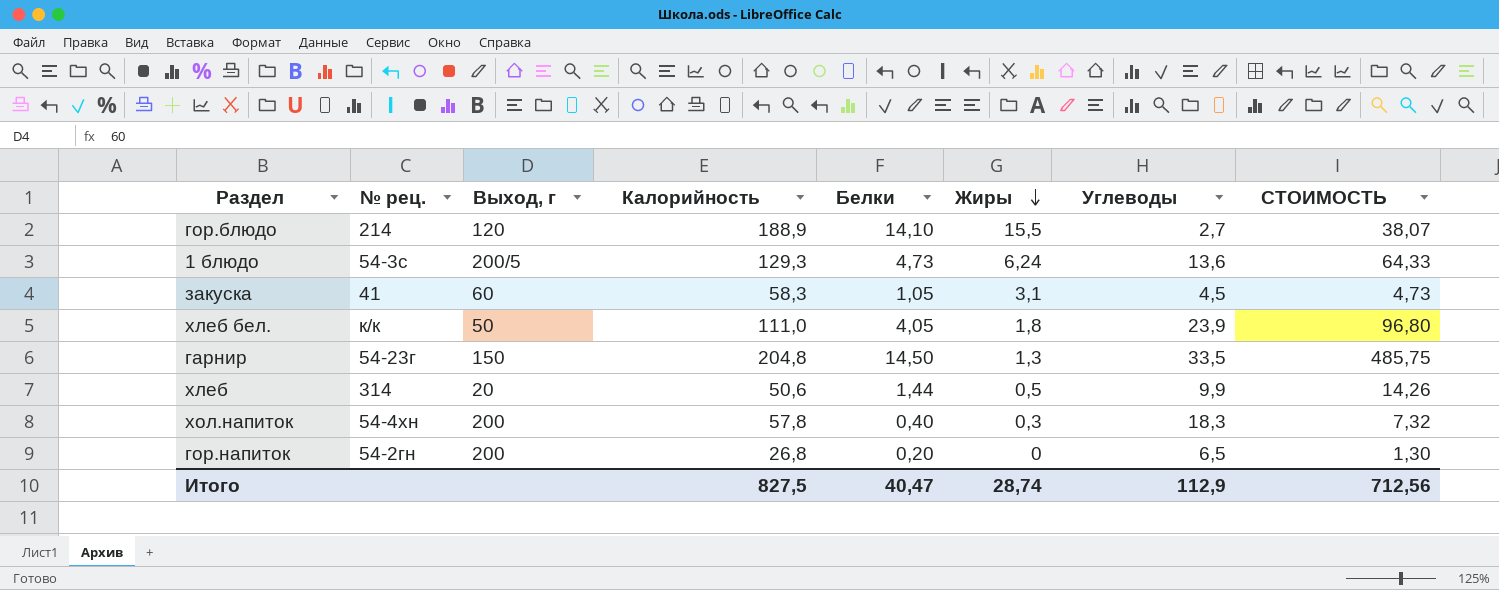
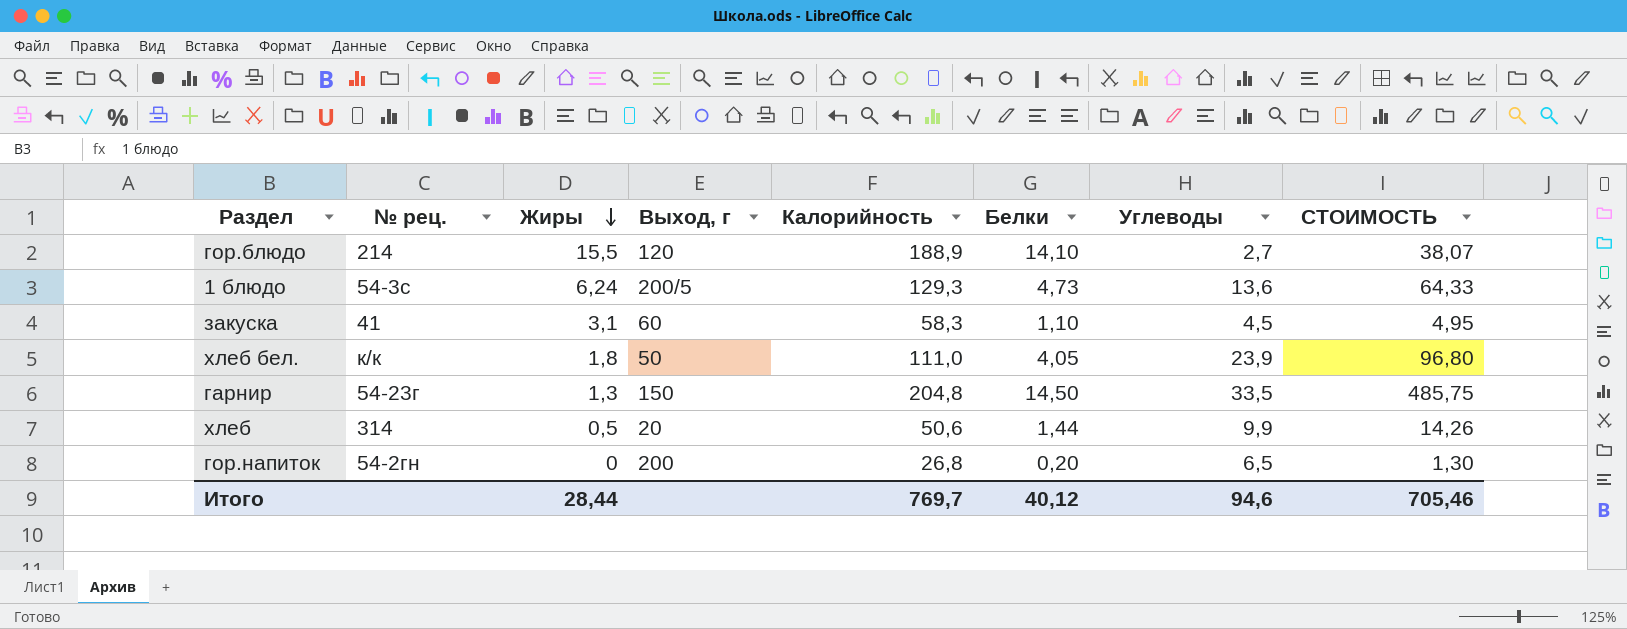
column Жиры | position: 6 -> 3
row хол.напиток: 54-4хн | 200 | 57,8 | 0,40 | 0,3 | 18,3 | 7,32 -> none
закуска | Белки: 1,05 -> 1,10
закуска | СТОИМОСТЬ: 4,73 -> 4,95
Итого | Жиры: 28,74 -> 28,44
Итого | Калорийность: 827,5 -> 769,7
Итого | Белки: 40,47 -> 40,12
Итого | Углеводы: 112,9 -> 94,6
Итого | СТОИМОСТЬ: 712,56 -> 705,46

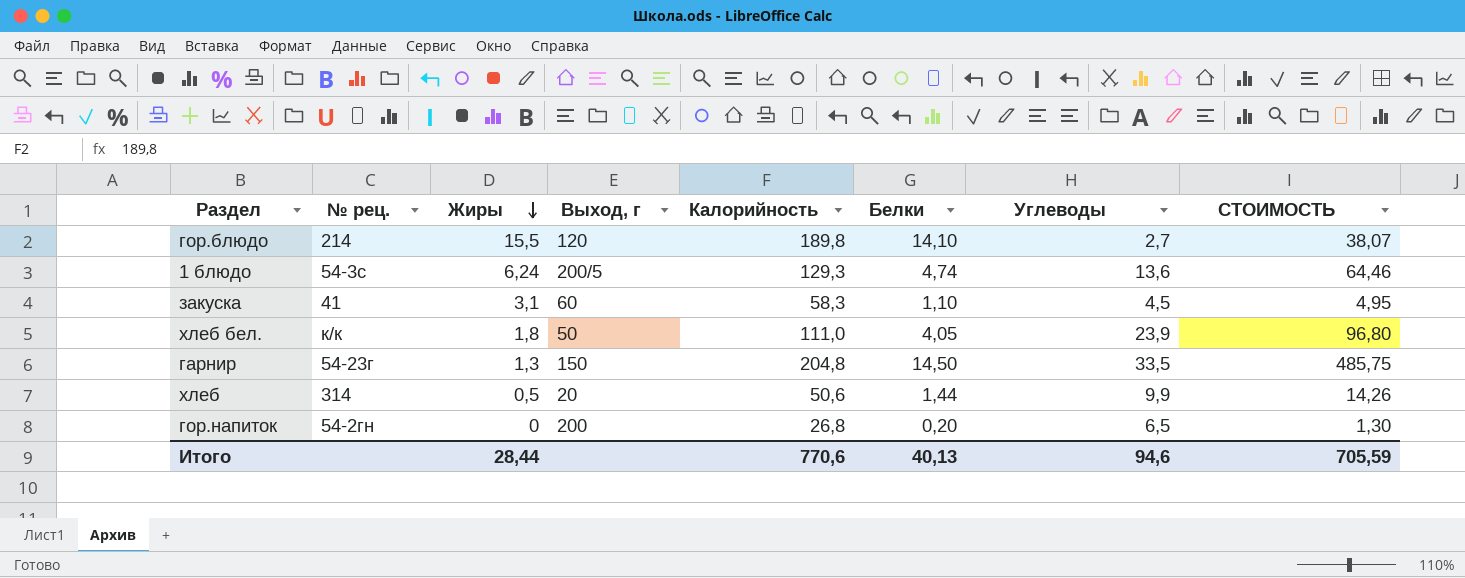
гор.блюдо | Калорийность: 188,9 -> 189,8
1 блюдо | Белки: 4,73 -> 4,74
1 блюдо | СТОИМОСТЬ: 64,33 -> 64,46
Итого | Калорийность: 769,7 -> 770,6
Итого | Белки: 40,12 -> 40,13
Итого | СТОИМОСТЬ: 705,46 -> 705,59

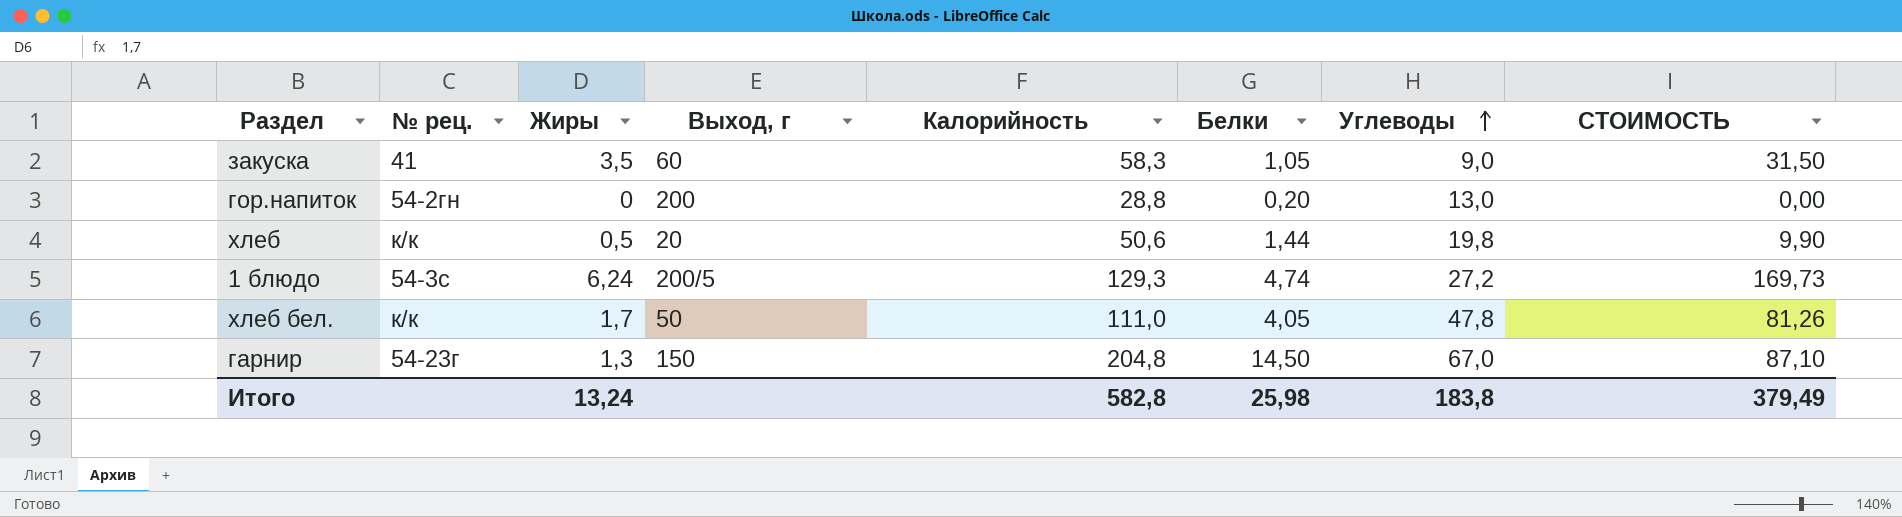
row order: Жиры descending -> Углеводы ascending
column СТОИМОСТЬ | formula: [Белки] * [Углеводы] -> [Жиры] * [Углеводы]
row гор.блюдо: 214 | 15,5 | 120 | 189,8 | 14,10 | 2,7 | 38,07 -> none
закуска | Жиры: 3,1 -> 3,5
закуска | Белки: 1,10 -> 1,05
закуска | Углеводы: 4,5 -> 9,0
гор.напиток | Калорийность: 26,8 -> 28,8
гор.напиток | Углеводы: 6,5 -> 13,0
хлеб | № рец.: 314 -> к/к
хлеб | Углеводы: 9,9 -> 19,8
1 блюдо | Углеводы: 13,6 -> 27,2
хлеб бел. | Жиры: 1,8 -> 1,7
хлеб бел. | Углеводы: 23,9 -> 47,8
гарнир | Углеводы: 33,5 -> 67,0
Итого | Жиры: 28,44 -> 13,24
Итого | Калорийность: 770,6 -> 582,8
Итого | Белки: 40,13 -> 25,98
Итого | Углеводы: 94,6 -> 183,8
Итого | СТОИМОСТЬ: 705,59 -> 379,49

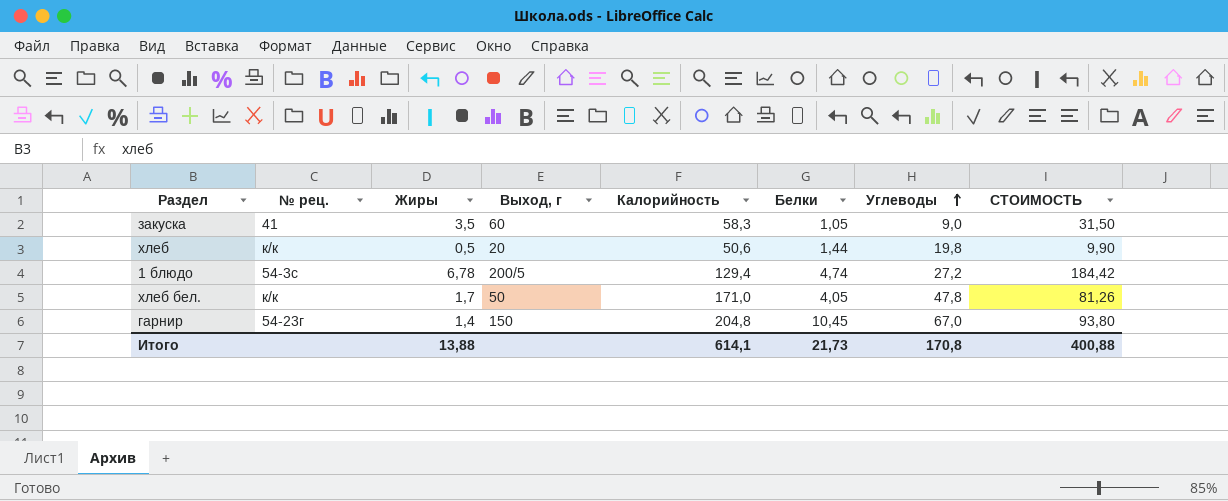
row гор.напиток: 54-2гн | 0 | 200 | 28,8 | 0,20 | 13,0 | 0,00 -> none
1 блюдо | Жиры: 6,24 -> 6,78
1 блюдо | Калорийность: 129,3 -> 129,4
1 блюдо | СТОИМОСТЬ: 169,73 -> 184,42
хлеб бел. | Калорийность: 111,0 -> 171,0
гарнир | Жиры: 1,3 -> 1,4
гарнир | Белки: 14,50 -> 10,45
гарнир | СТОИМОСТЬ: 87,10 -> 93,80
Итого | Жиры: 13,24 -> 13,88
Итого | Калорийность: 582,8 -> 614,1
Итого | Белки: 25,98 -> 21,73
Итого | Углеводы: 183,8 -> 170,8
Итого | СТОИМОСТЬ: 379,49 -> 400,88

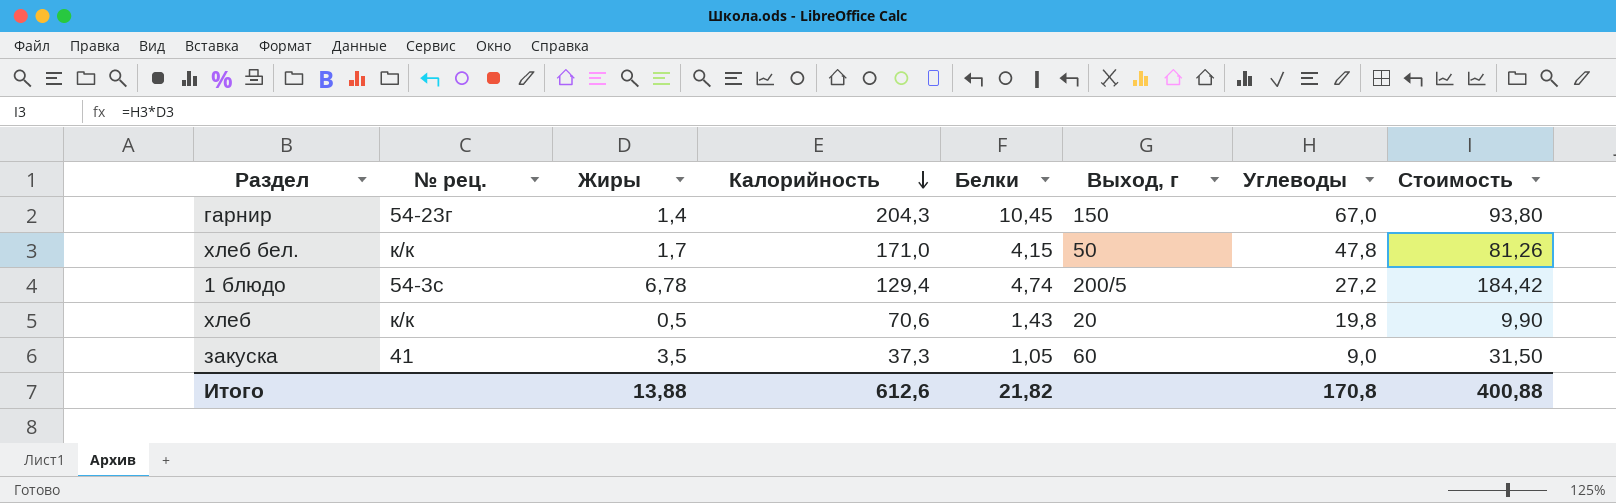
row order: Углеводы ascending -> Калорийность descending
column Выход, г | position: 4 -> 6
column name: СТОИМОСТЬ -> Стоимость
гарнир | Калорийность: 204,8 -> 204,3
хлеб бел. | Белки: 4,05 -> 4,15
хлеб | Калорийность: 50,6 -> 70,6
хлеб | Белки: 1,44 -> 1,43
закуска | Калорийность: 58,3 -> 37,3
Итого | Калорийность: 614,1 -> 612,6
Итого | Белки: 21,73 -> 21,82

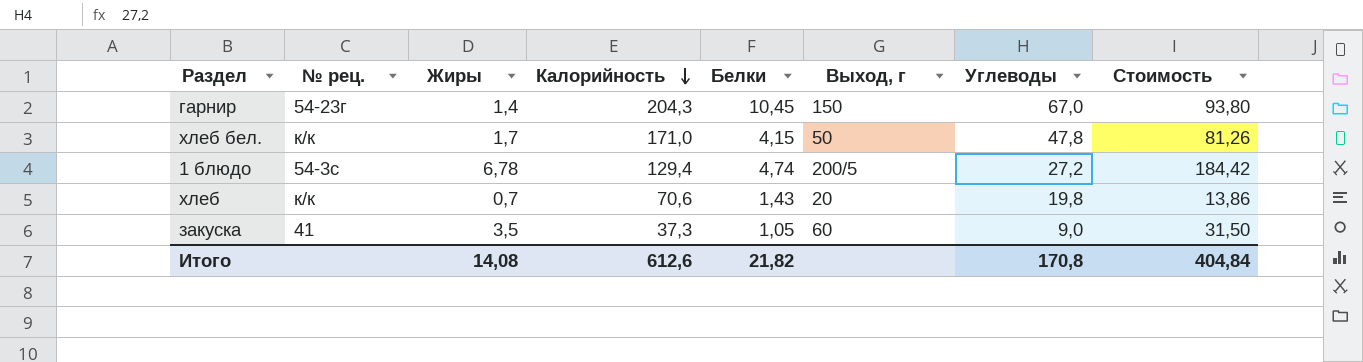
хлеб | Жиры: 0,5 -> 0,7
хлеб | Стоимость: 9,90 -> 13,86
Итого | Жиры: 13,88 -> 14,08
Итого | Стоимость: 400,88 -> 404,84

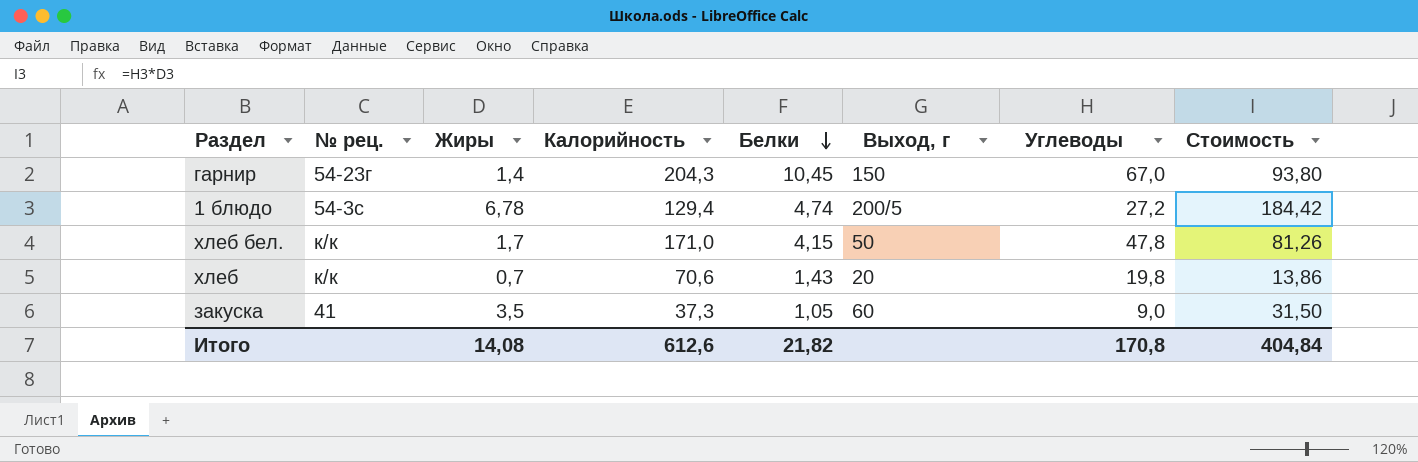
row order: Калорийность descending -> Белки descending

